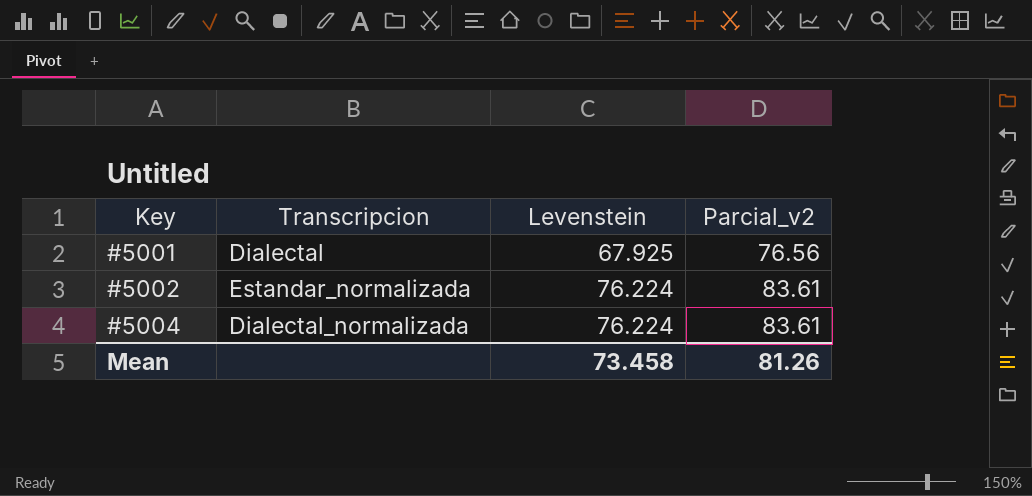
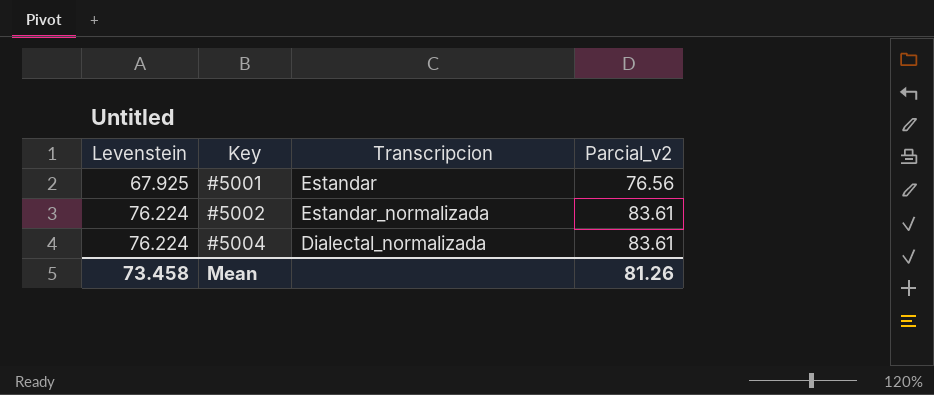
column Levenstein | position: 3 -> 1
#5001 | Transcripcion: Dialectal -> Estandar

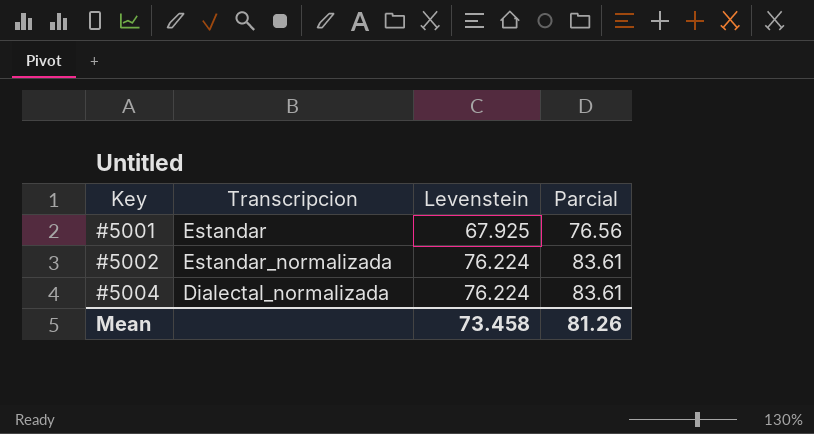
column Levenstein | position: 1 -> 3
column name: Parcial_v2 -> Parcial

